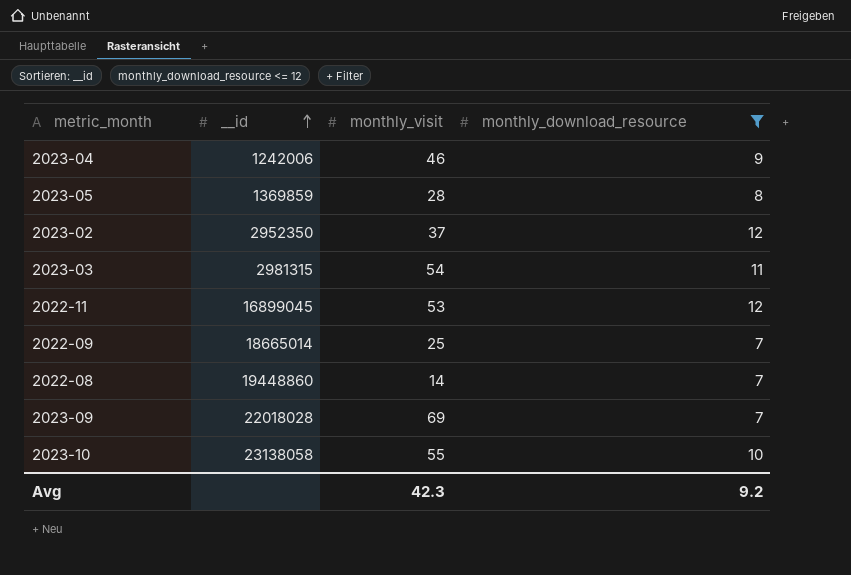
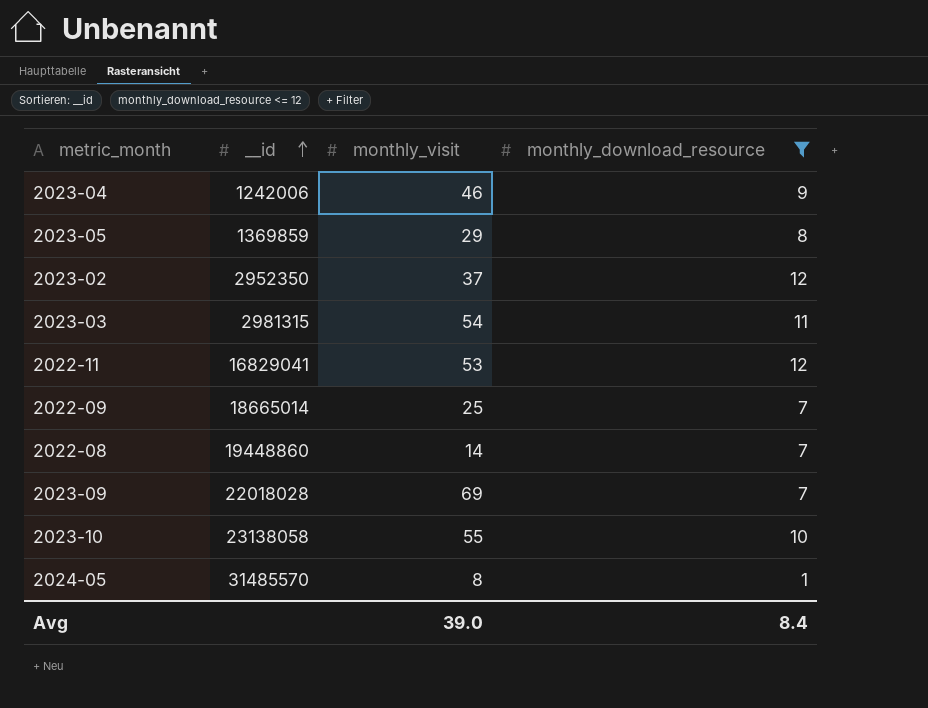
2023-05 | monthly_visit: 28 -> 29
2022-11 | __id: 16899045 -> 16829041
row 2024-05: none -> 31485570 | 8 | 1
Avg | monthly_visit: 42.3 -> 39.0
Avg | monthly_download_resource: 9.2 -> 8.4

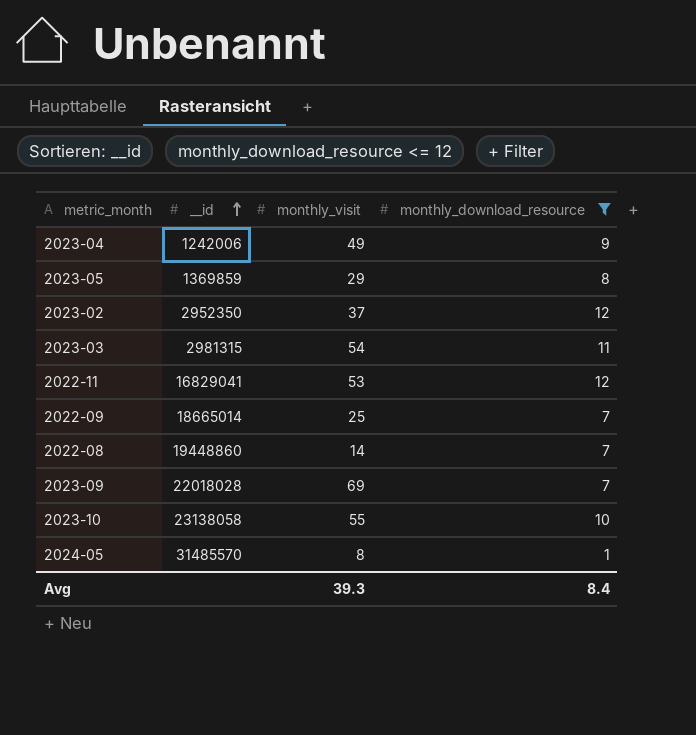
2023-04 | monthly_visit: 46 -> 49
Avg | monthly_visit: 39.0 -> 39.3

